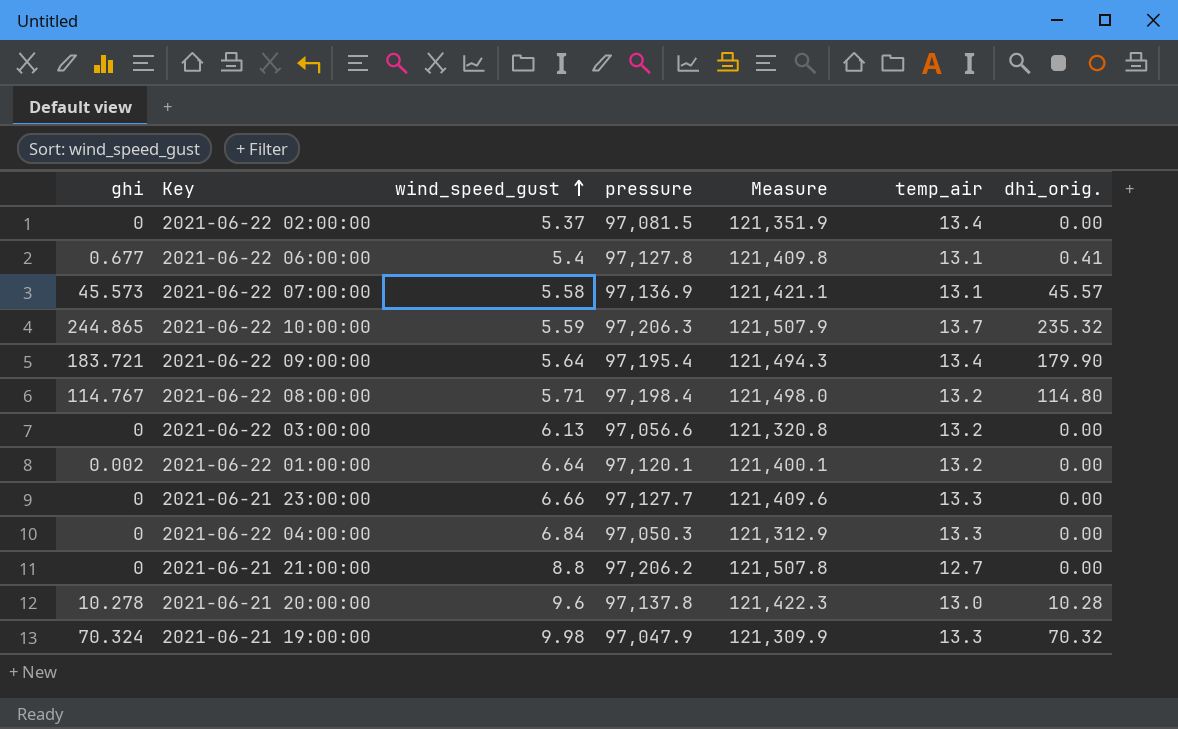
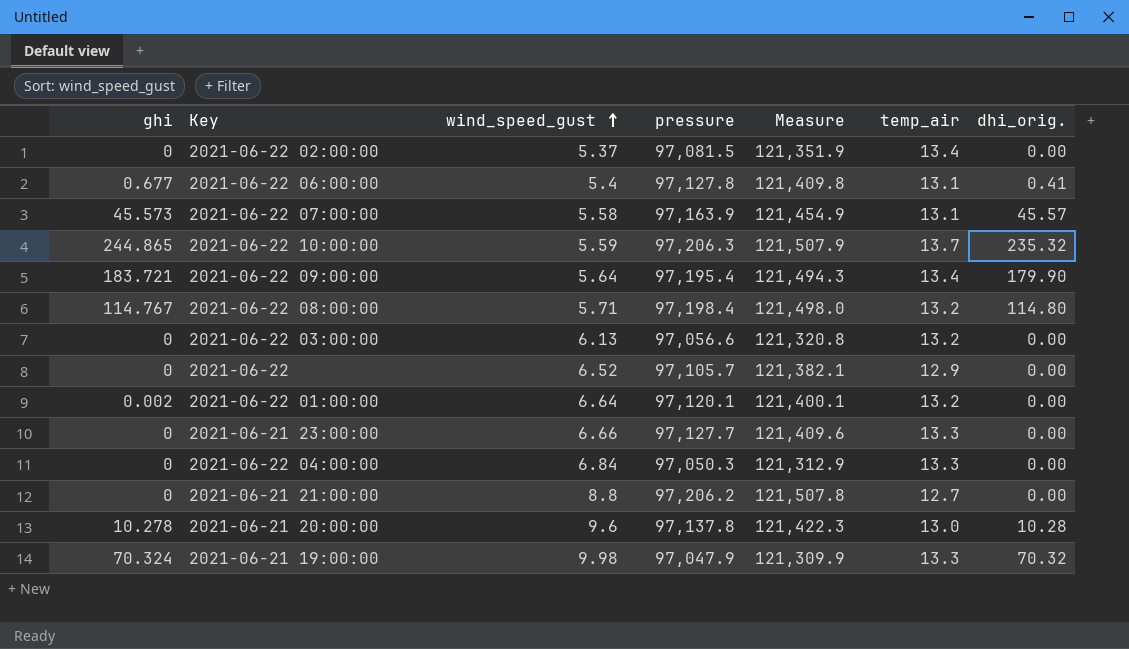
2021-06-22 07:00:00 | pressure: 97,136.9 -> 97,163.9
2021-06-22 07:00:00 | Measure: 121,421.1 -> 121,454.9
row 2021-06-22: none -> 0 | 6.52 | 97,105.7 | 121,382.1 | 12.9 | 0.00

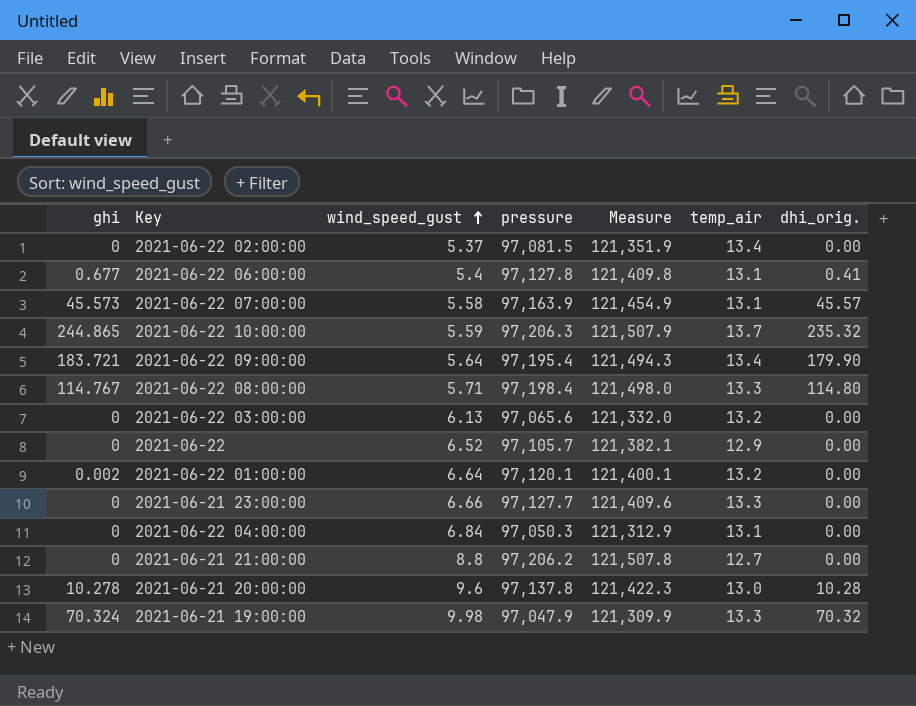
2021-06-22 08:00:00 | temp_air: 13.2 -> 13.3
2021-06-22 03:00:00 | pressure: 97,056.6 -> 97,065.6
2021-06-22 03:00:00 | Measure: 121,320.8 -> 121,332.0
2021-06-22 04:00:00 | temp_air: 13.3 -> 13.1

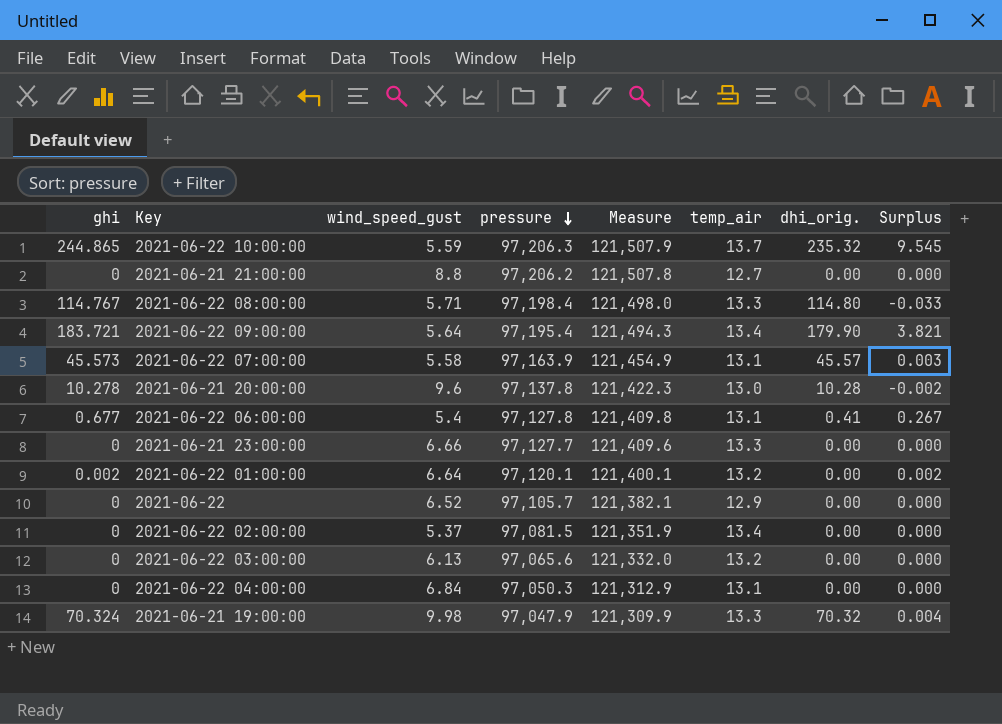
row order: wind_speed_gust ascending -> pressure descending
column Surplus | formula: none -> [ghi] - [dhi_orig.]

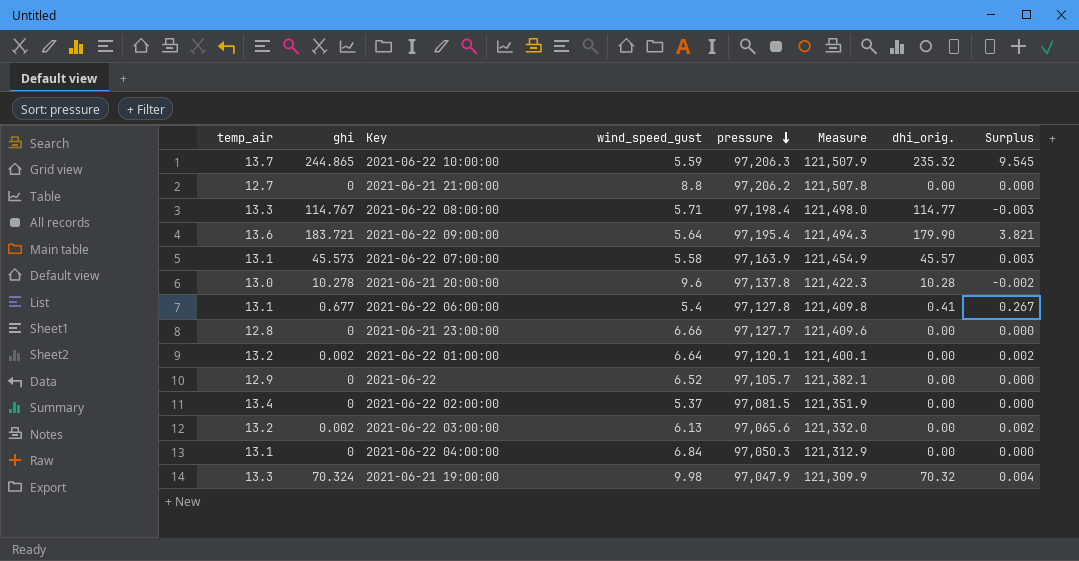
column temp_air | position: 6 -> 1
2021-06-22 08:00:00 | dhi_orig.: 114.80 -> 114.77
2021-06-22 08:00:00 | Surplus: -0.033 -> -0.003
2021-06-22 09:00:00 | temp_air: 13.4 -> 13.6
2021-06-21 23:00:00 | temp_air: 13.3 -> 12.8
2021-06-22 03:00:00 | ghi: 0 -> 0.002
2021-06-22 03:00:00 | Surplus: 0.000 -> 0.002

